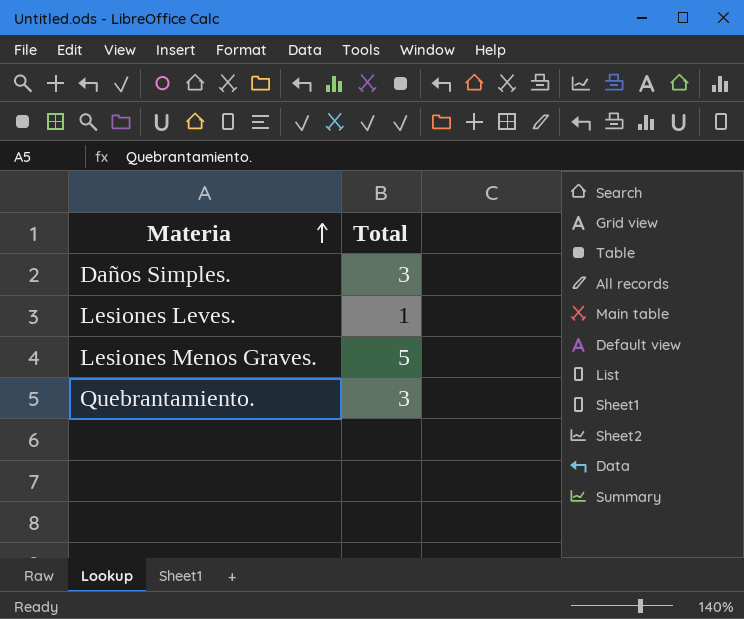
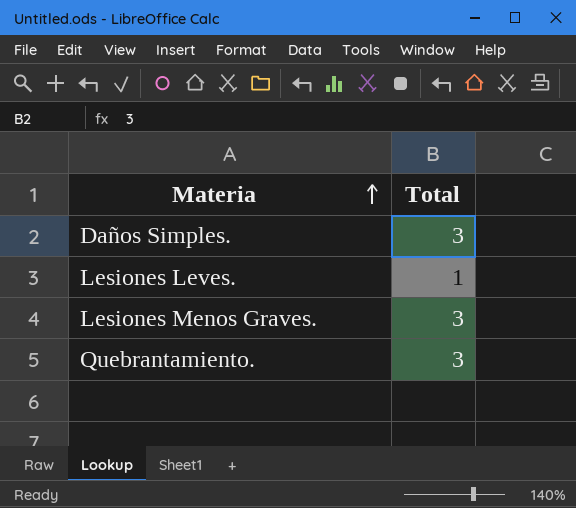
Lesiones Menos Graves. | Total: 5 -> 3

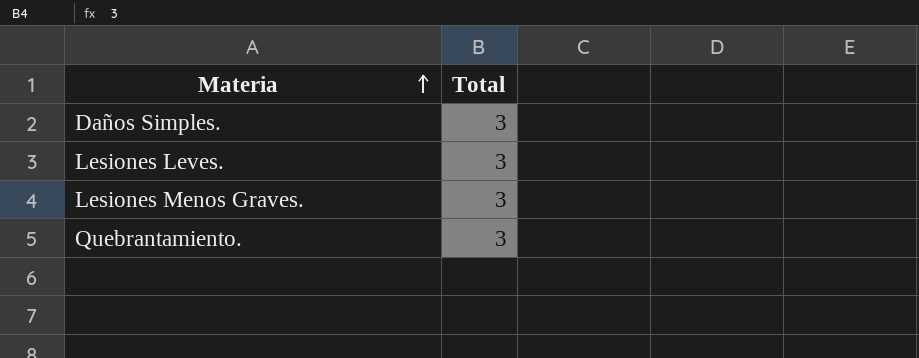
Lesiones Leves. | Total: 1 -> 3

